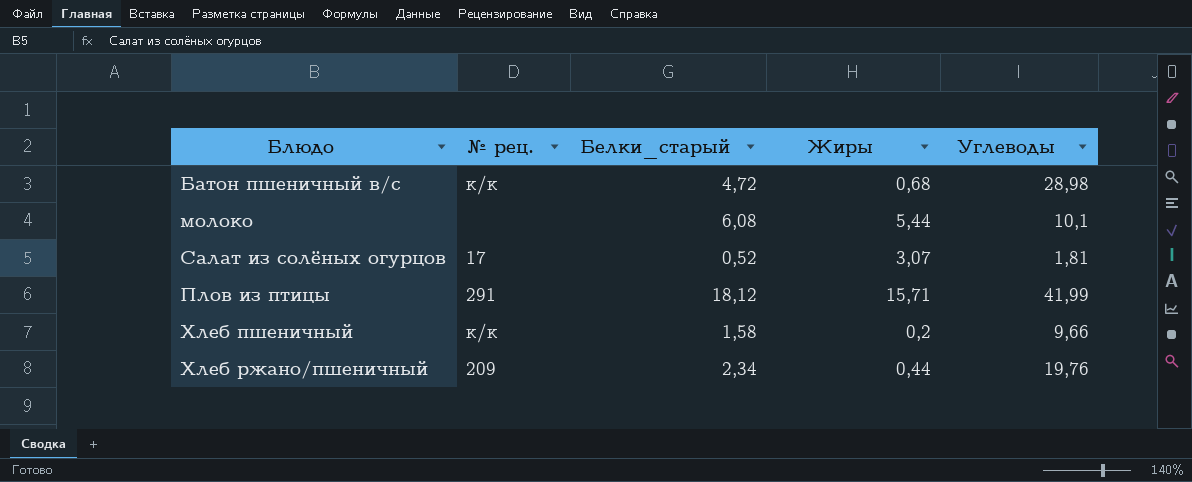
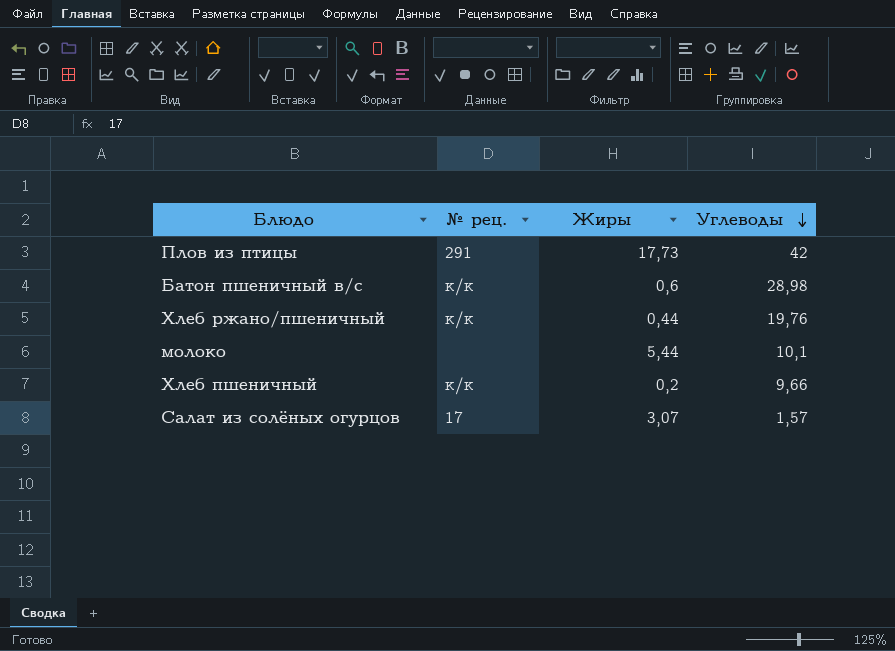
row order: none -> Углеводы descending
column Белки_старый | position: 3 -> none
Плов из птицы | Жиры: 15,71 -> 17,73
Плов из птицы | Углеводы: 41,99 -> 42
Батон пшеничный в/с | Жиры: 0,68 -> 0,6
Хлеб ржано/пшеничный | № рец.: 209 -> к/к
Салат из солёных огурцов | Углеводы: 1,81 -> 1,57

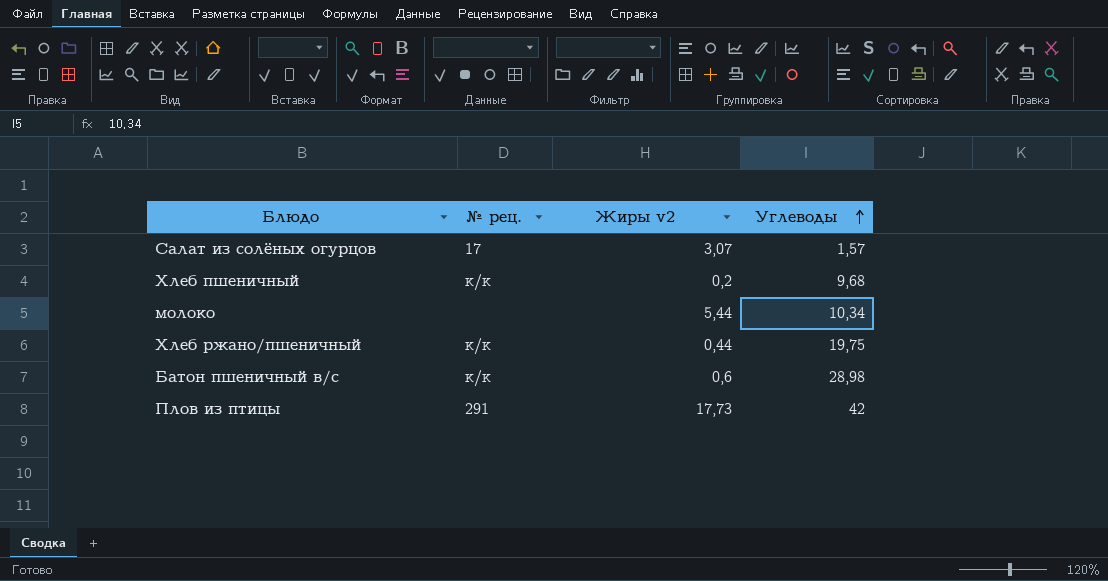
row order: Углеводы descending -> Углеводы ascending
column name: Жиры -> Жиры v2
Хлеб пшеничный | Углеводы: 9,66 -> 9,68
молоко | Углеводы: 10,1 -> 10,34
Хлеб ржано/пшеничный | Углеводы: 19,76 -> 19,75

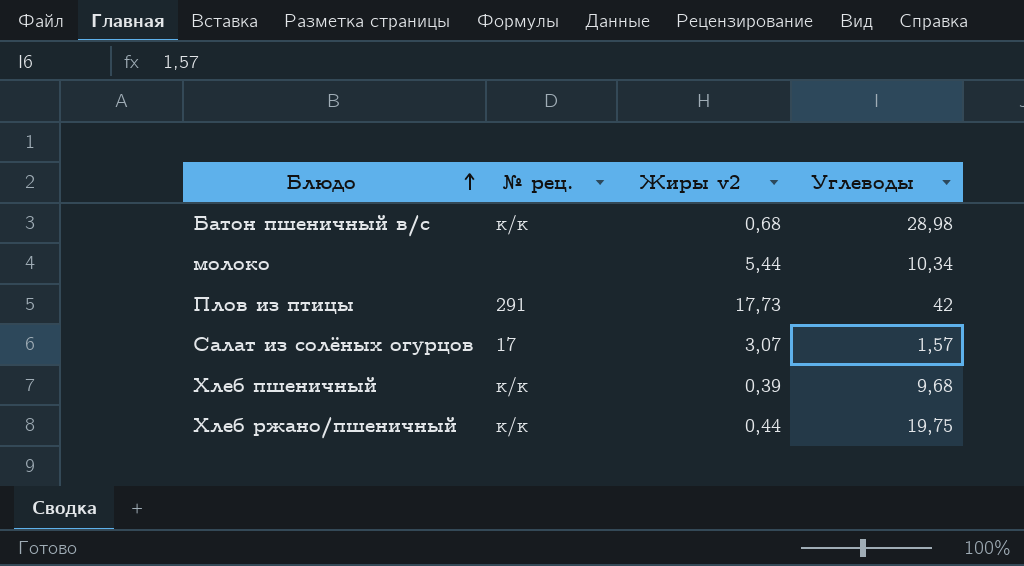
row order: Углеводы ascending -> Блюдо ascending
Батон пшеничный в/с | Жиры v2: 0,6 -> 0,68
Хлеб пшеничный | Жиры v2: 0,2 -> 0,39

